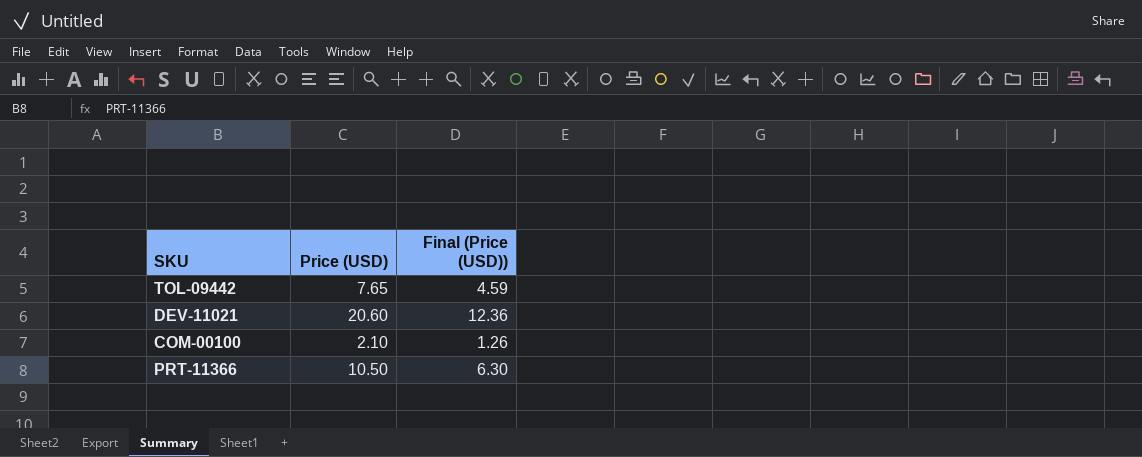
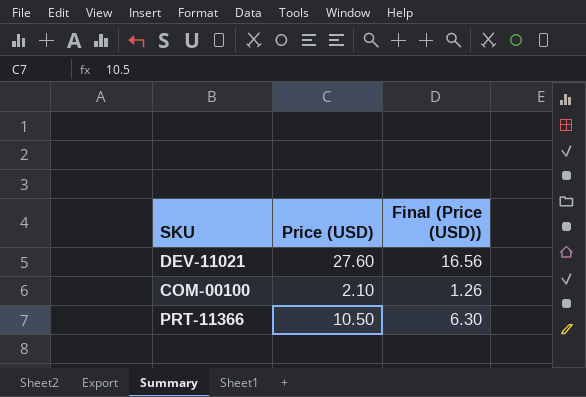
row TOL-09442: 7.65 | 4.59 -> none
DEV-11021 | Price (USD): 20.60 -> 27.60
DEV-11021 | Final (Price (USD)): 12.36 -> 16.56

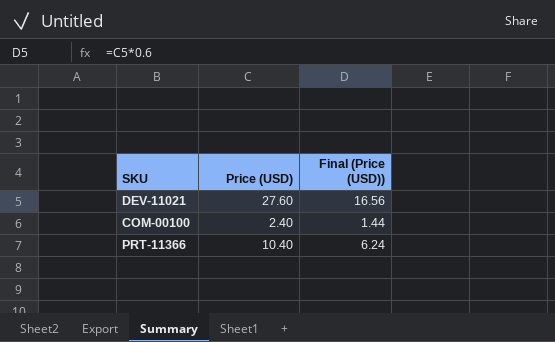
COM-00100 | Price (USD): 2.10 -> 2.40
COM-00100 | Final (Price (USD)): 1.26 -> 1.44
PRT-11366 | Price (USD): 10.50 -> 10.40
PRT-11366 | Final (Price (USD)): 6.30 -> 6.24

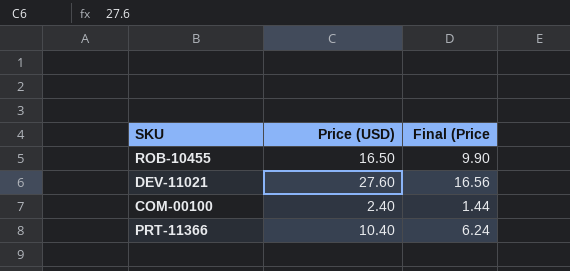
column name: Final (Price (USD)) -> Final (Price
row ROB-10455: none -> 16.50 | 9.90

